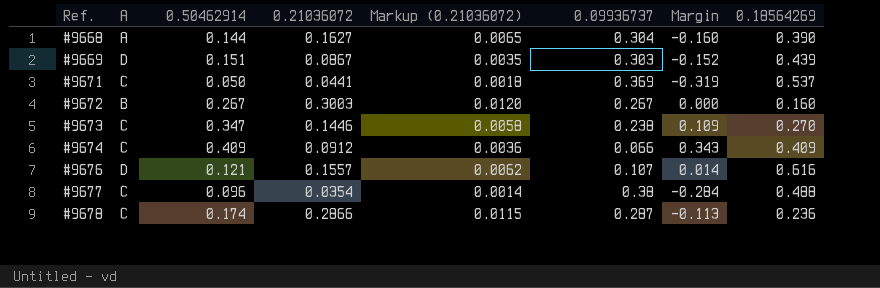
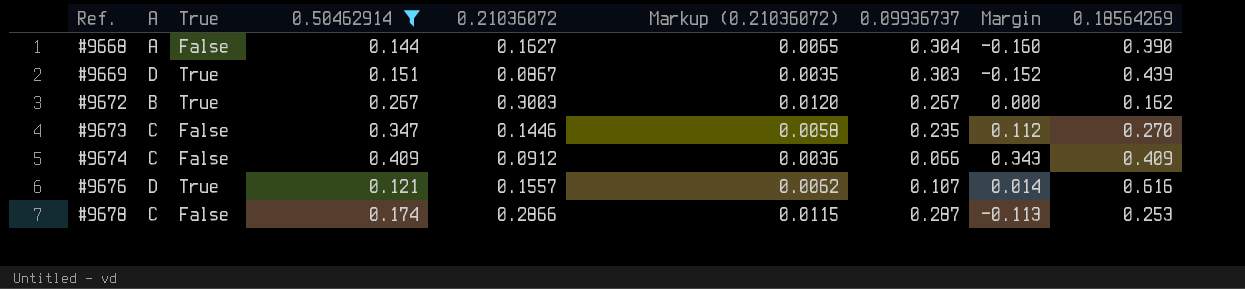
filter: none -> 0.50462914 >= 0.121
column True | position: none -> 3
#9672 | 0.18564269: 0.160 -> 0.162
#9673 | 0.09936737: 0.238 -> 0.235
#9673 | Margin: 0.109 -> 0.112
#9678 | 0.18564269: 0.236 -> 0.253

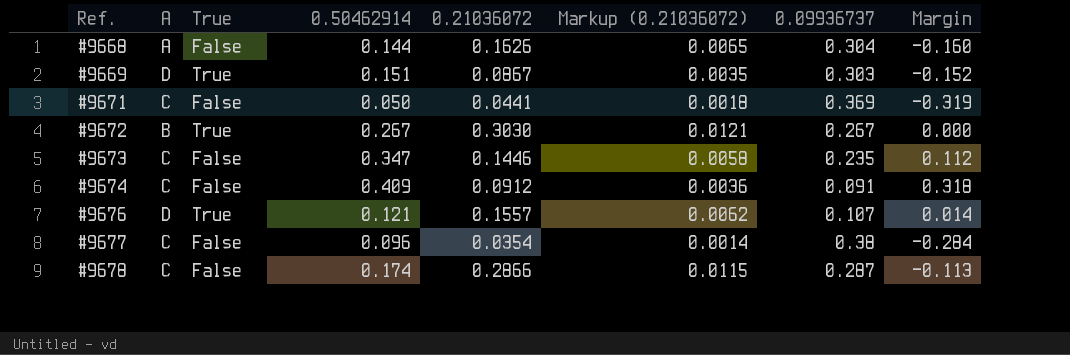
filter: 0.50462914 >= 0.121 -> none
column 0.18564269 | position: 9 -> none
#9668 | 0.21036072: 0.1627 -> 0.1626
#9672 | 0.21036072: 0.3003 -> 0.3030
#9672 | Markup (0.21036072): 0.0120 -> 0.0121
#9674 | 0.09936737: 0.066 -> 0.091
#9674 | Margin: 0.343 -> 0.318

